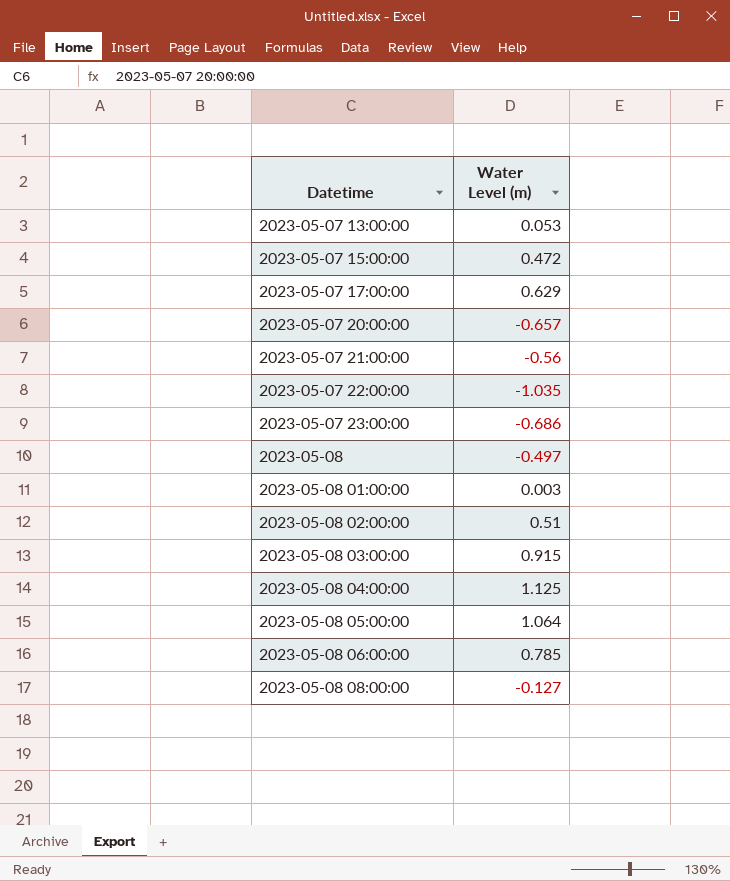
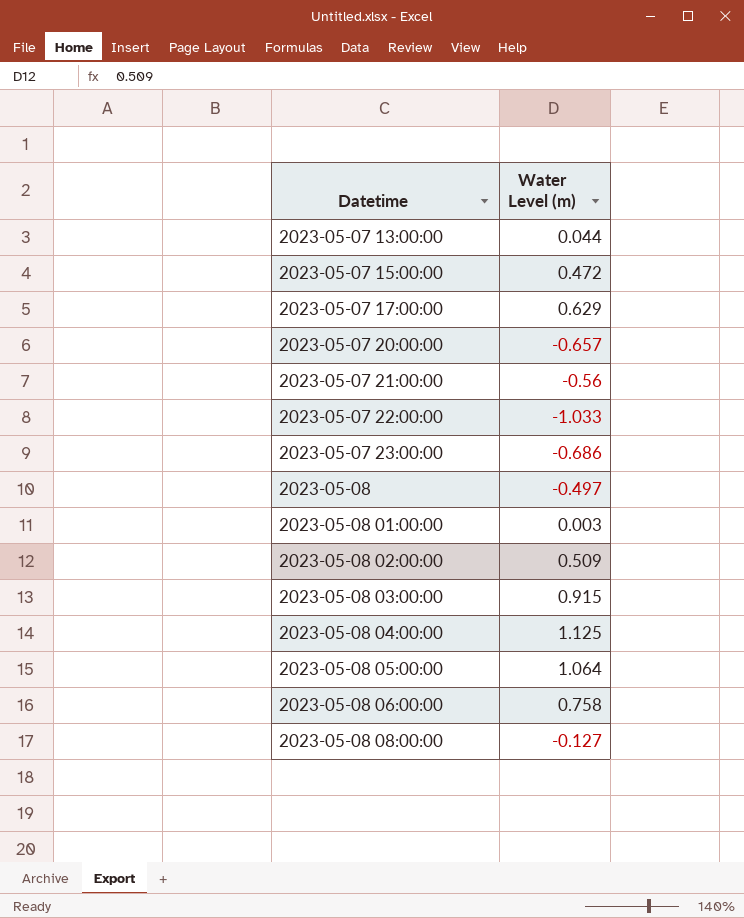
2023-05-07 13:00:00 | Water Level (m): 0.053 -> 0.044
2023-05-07 22:00:00 | Water Level (m): -1.035 -> -1.033
2023-05-08 02:00:00 | Water Level (m): 0.51 -> 0.509
2023-05-08 06:00:00 | Water Level (m): 0.785 -> 0.758

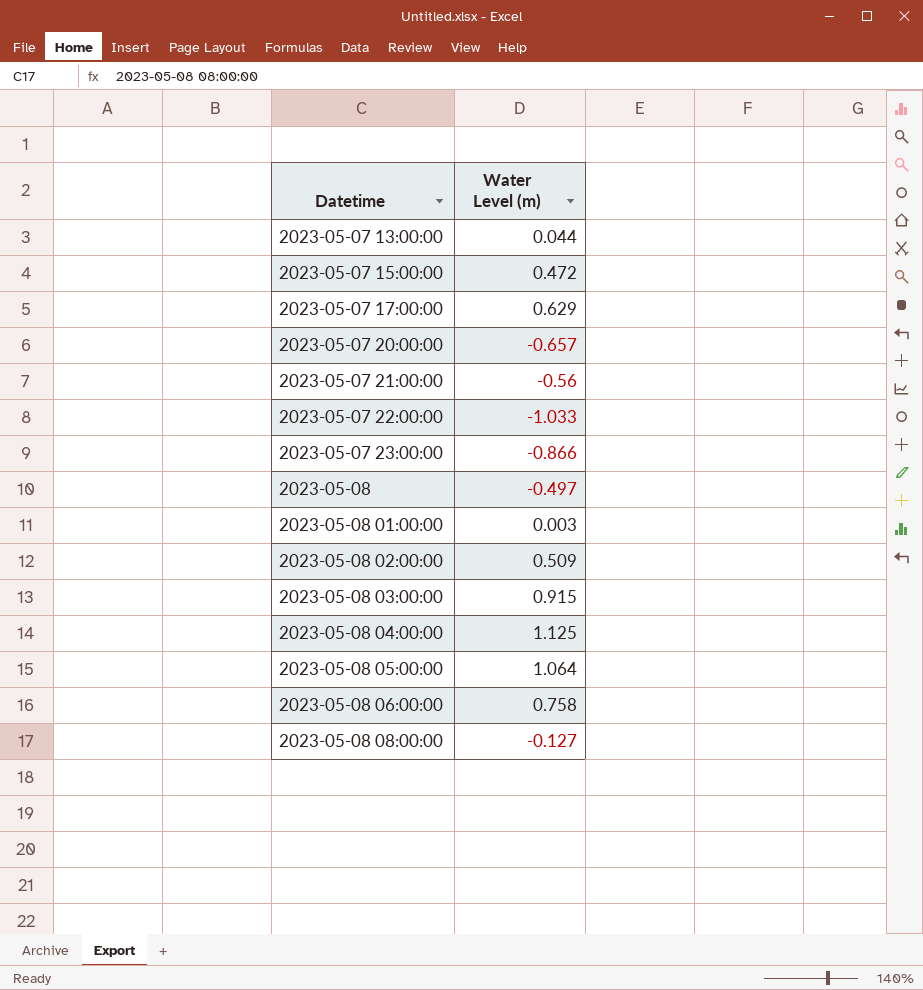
2023-05-07 23:00:00 | Water Level (m): -0.686 -> -0.866

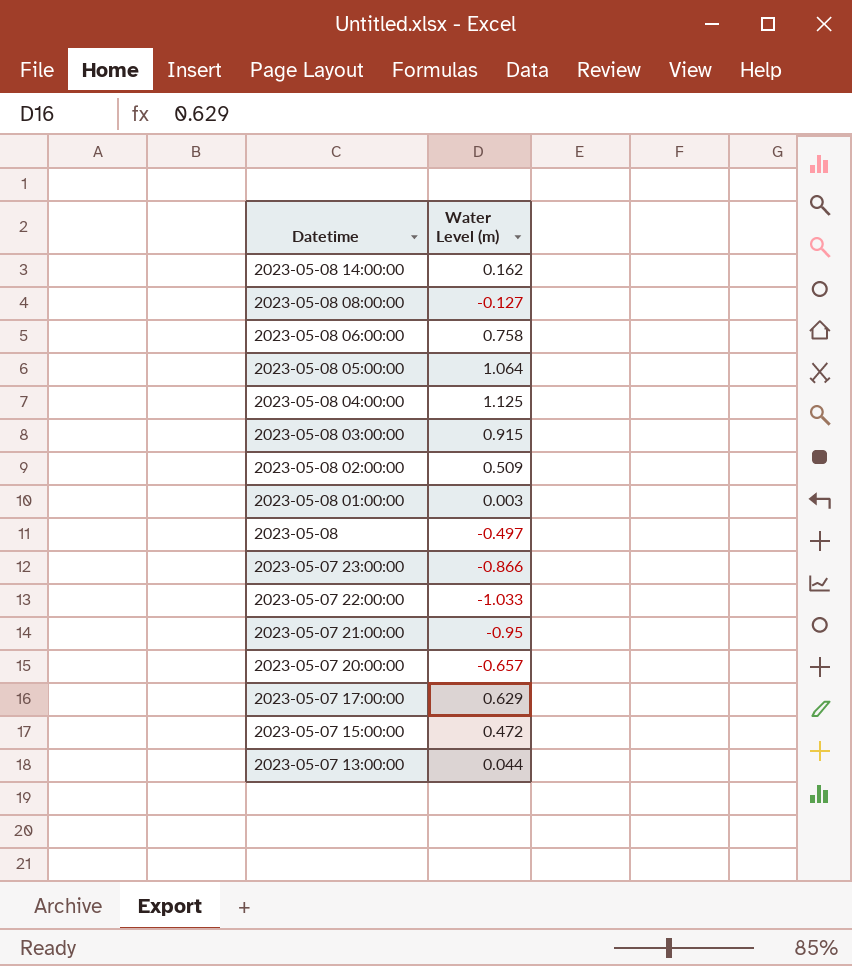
row order: Datetime ascending -> Datetime descending
row 2023-05-08 14:00:00: none -> 0.162
2023-05-07 21:00:00 | Water Level (m): -0.56 -> -0.95

